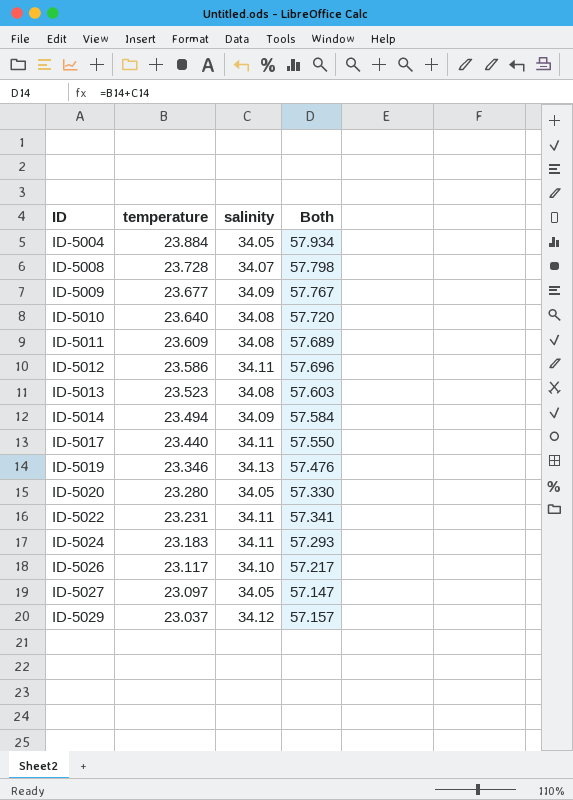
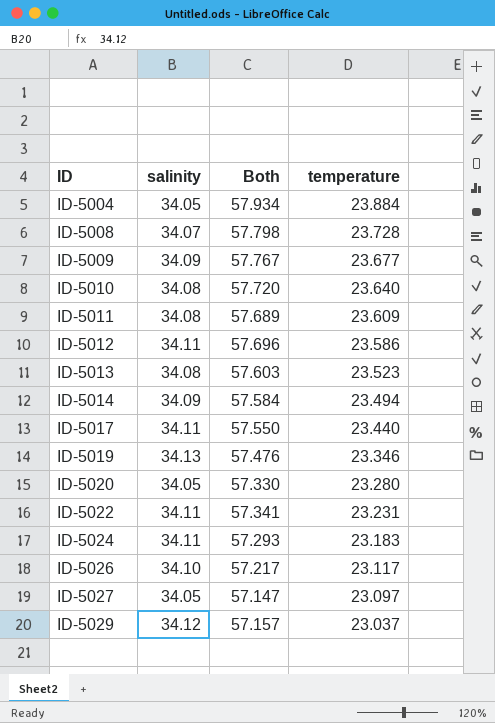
column temperature | position: 2 -> 4

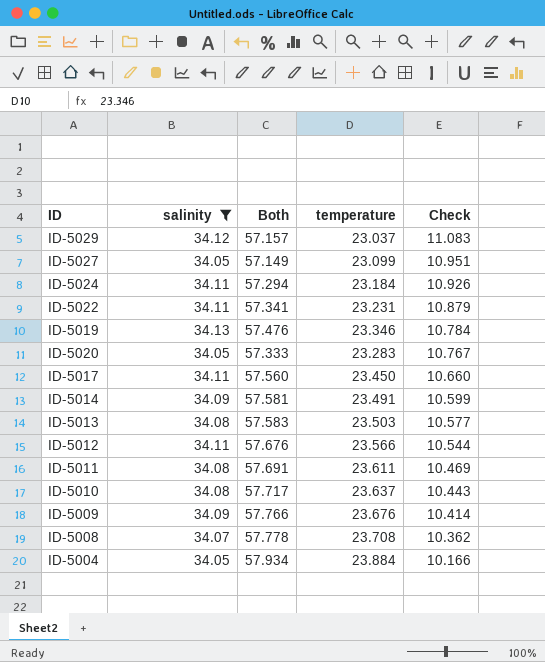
filter: none -> salinity != 34.10
row order: ID ascending -> Check descending
column Check | formula: none -> [salinity] - [temperature]
ID-5027 | Both: 57.147 -> 57.149
ID-5027 | temperature: 23.097 -> 23.099
ID-5024 | Both: 57.293 -> 57.294
ID-5024 | temperature: 23.183 -> 23.184
ID-5020 | Both: 57.330 -> 57.333
ID-5020 | temperature: 23.280 -> 23.283
ID-5017 | Both: 57.550 -> 57.560
ID-5017 | temperature: 23.440 -> 23.450
ID-5014 | Both: 57.584 -> 57.581
ID-5014 | temperature: 23.494 -> 23.491
ID-5013 | Both: 57.603 -> 57.583
ID-5013 | temperature: 23.523 -> 23.503
ID-5012 | Both: 57.696 -> 57.676
ID-5012 | temperature: 23.586 -> 23.566
ID-5011 | Both: 57.689 -> 57.691
ID-5011 | temperature: 23.609 -> 23.611
ID-5010 | Both: 57.720 -> 57.717
ID-5010 | temperature: 23.640 -> 23.637
ID-5009 | Both: 57.767 -> 57.766
ID-5009 | temperature: 23.677 -> 23.676
ID-5008 | Both: 57.798 -> 57.778
ID-5008 | temperature: 23.728 -> 23.708

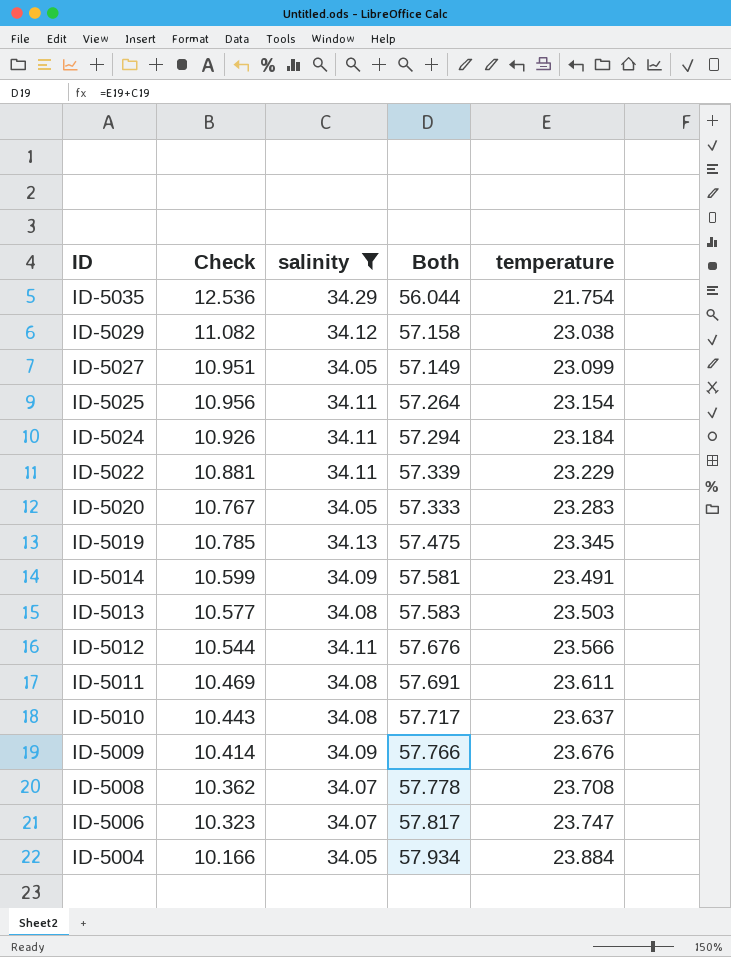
row order: Check descending -> ID descending
column Check | position: 5 -> 2
row ID-5017: 34.11 | 57.560 | 23.450 | 10.660 -> none
row ID-5035: none -> 12.536 | 34.29 | 56.044 | 21.754
ID-5029 | Check: 11.083 -> 11.082
ID-5029 | Both: 57.157 -> 57.158
ID-5029 | temperature: 23.037 -> 23.038
row ID-5025: none -> 10.956 | 34.11 | 57.264 | 23.154
ID-5022 | Check: 10.879 -> 10.881
ID-5022 | Both: 57.341 -> 57.339
ID-5022 | temperature: 23.231 -> 23.229
ID-5019 | Check: 10.784 -> 10.785
ID-5019 | Both: 57.476 -> 57.475
ID-5019 | temperature: 23.346 -> 23.345
row ID-5006: none -> 10.323 | 34.07 | 57.817 | 23.747

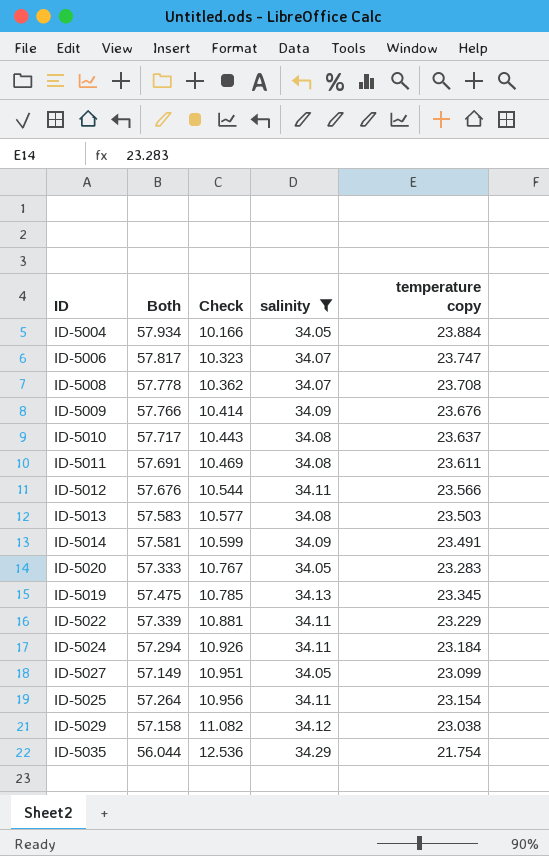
row order: ID descending -> Check ascending
column Both | position: 4 -> 2
column name: temperature -> temperature copy

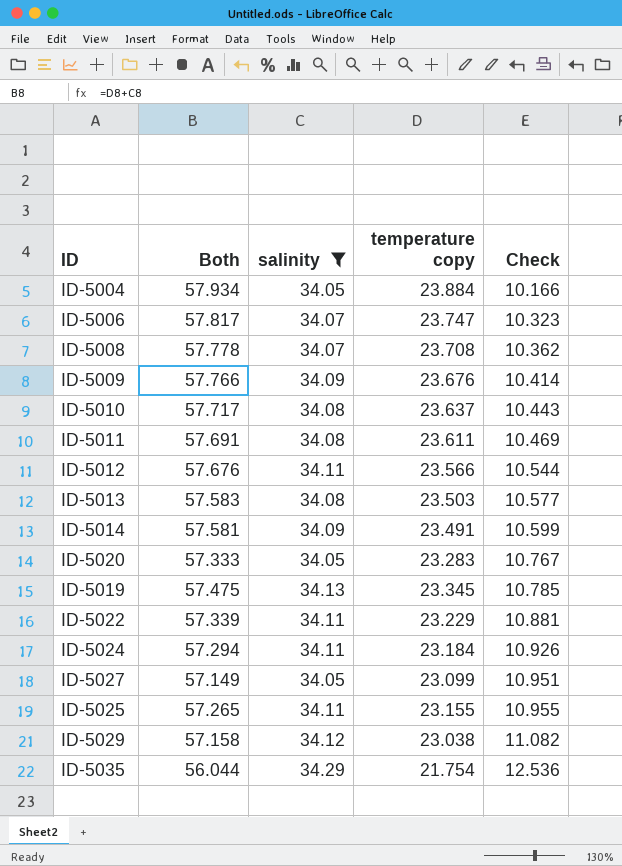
column Check | position: 3 -> 5
ID-5025 | Both: 57.264 -> 57.265
ID-5025 | temperature copy: 23.154 -> 23.155
ID-5025 | Check: 10.956 -> 10.955

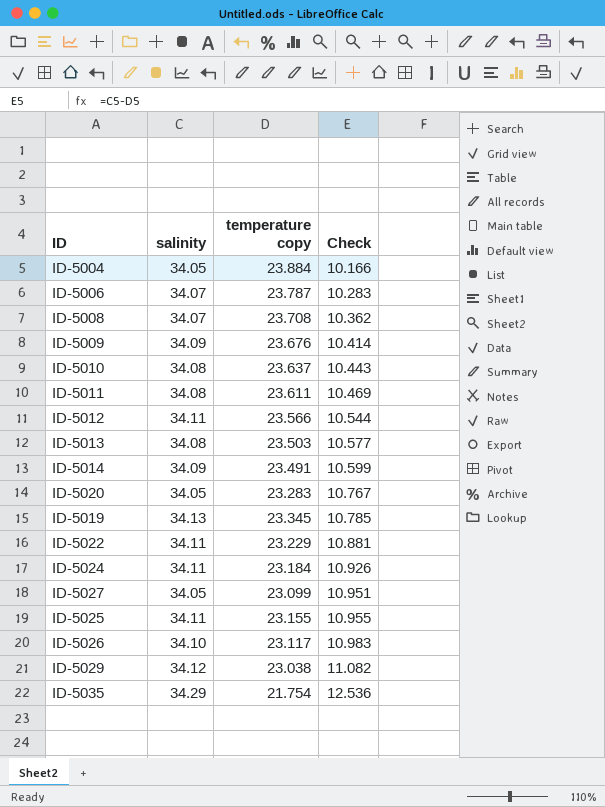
filter: salinity != 34.10 -> none
column Both | formula: [salinity] + [temperature copy] -> none
ID-5006 | temperature copy: 23.747 -> 23.787
ID-5006 | Check: 10.323 -> 10.283

